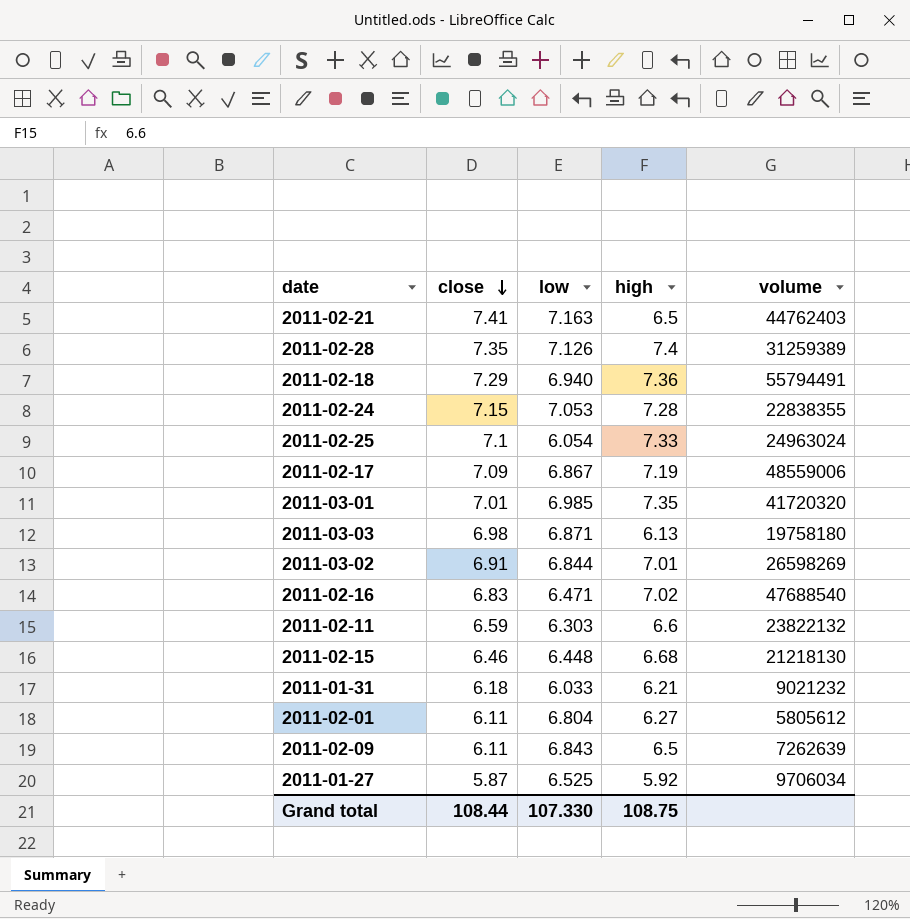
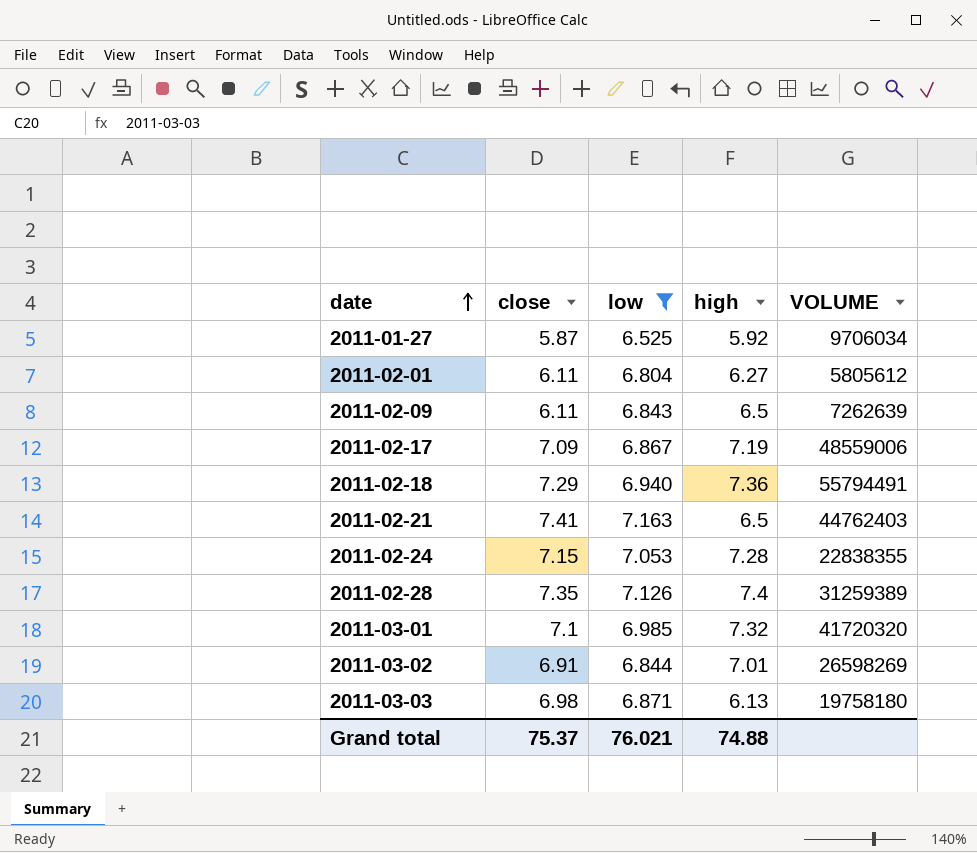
filter: none -> low >= 6.525
row order: close descending -> date ascending
column name: volume -> VOLUME
2011-03-01 | close: 7.01 -> 7.1
2011-03-01 | high: 7.35 -> 7.32
Grand total | close: 108.44 -> 75.37
Grand total | low: 107.330 -> 76.021
Grand total | high: 108.75 -> 74.88

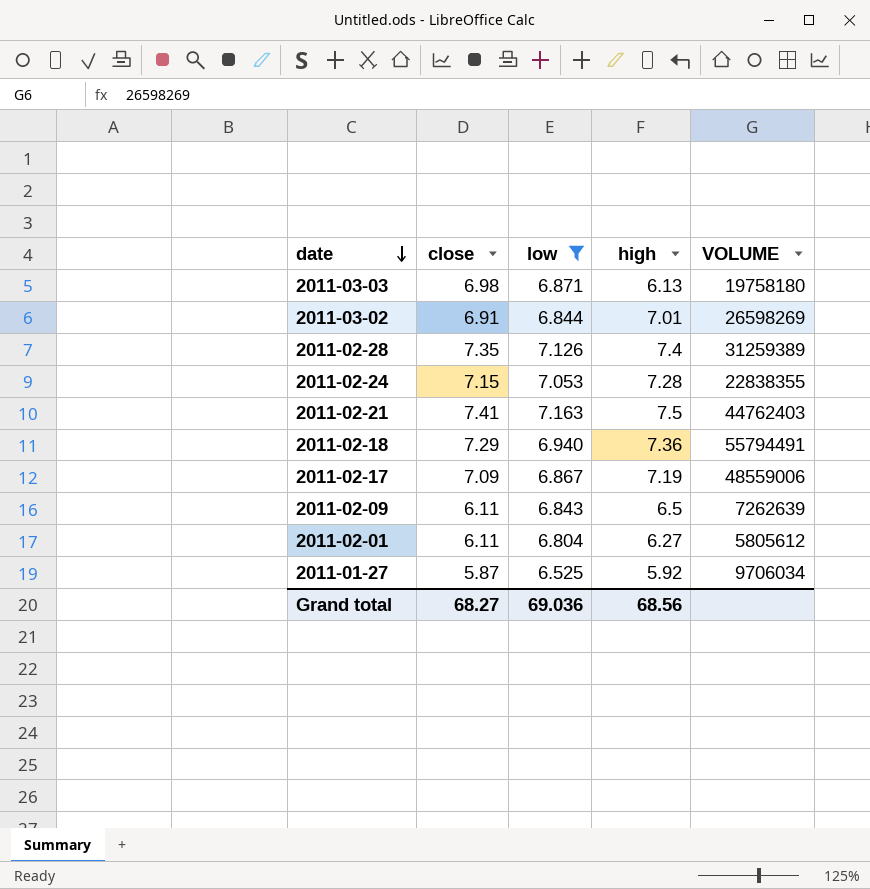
row order: date ascending -> date descending
row 2011-03-01: 7.1 | 6.985 | 7.32 | 41720320 -> none
2011-02-21 | high: 6.5 -> 7.5
Grand total | close: 75.37 -> 68.27
Grand total | low: 76.021 -> 69.036
Grand total | high: 74.88 -> 68.56

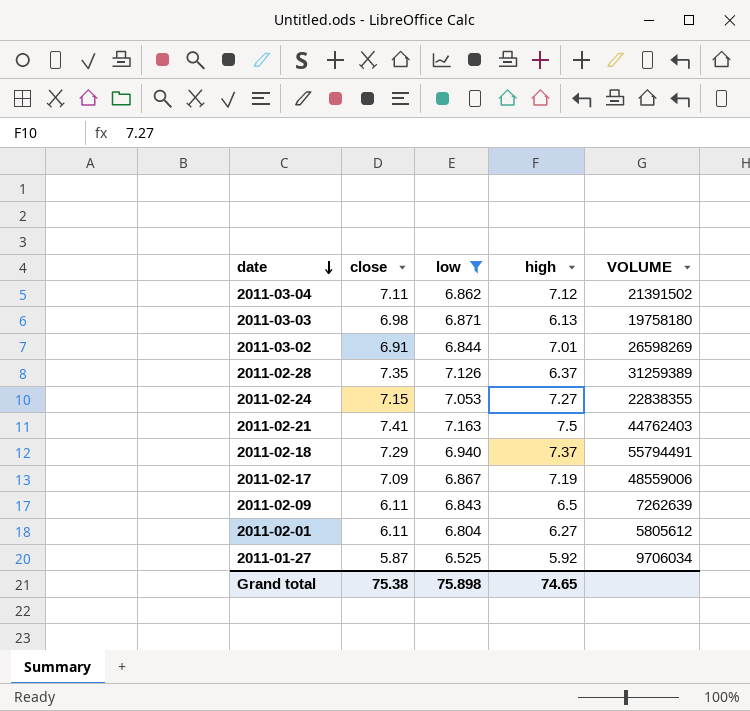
row 2011-03-04: none -> 7.11 | 6.862 | 7.12 | 21391502
2011-02-28 | high: 7.4 -> 6.37
2011-02-24 | high: 7.28 -> 7.27
2011-02-18 | high: 7.36 -> 7.37
Grand total | close: 68.27 -> 75.38
Grand total | low: 69.036 -> 75.898
Grand total | high: 68.56 -> 74.65

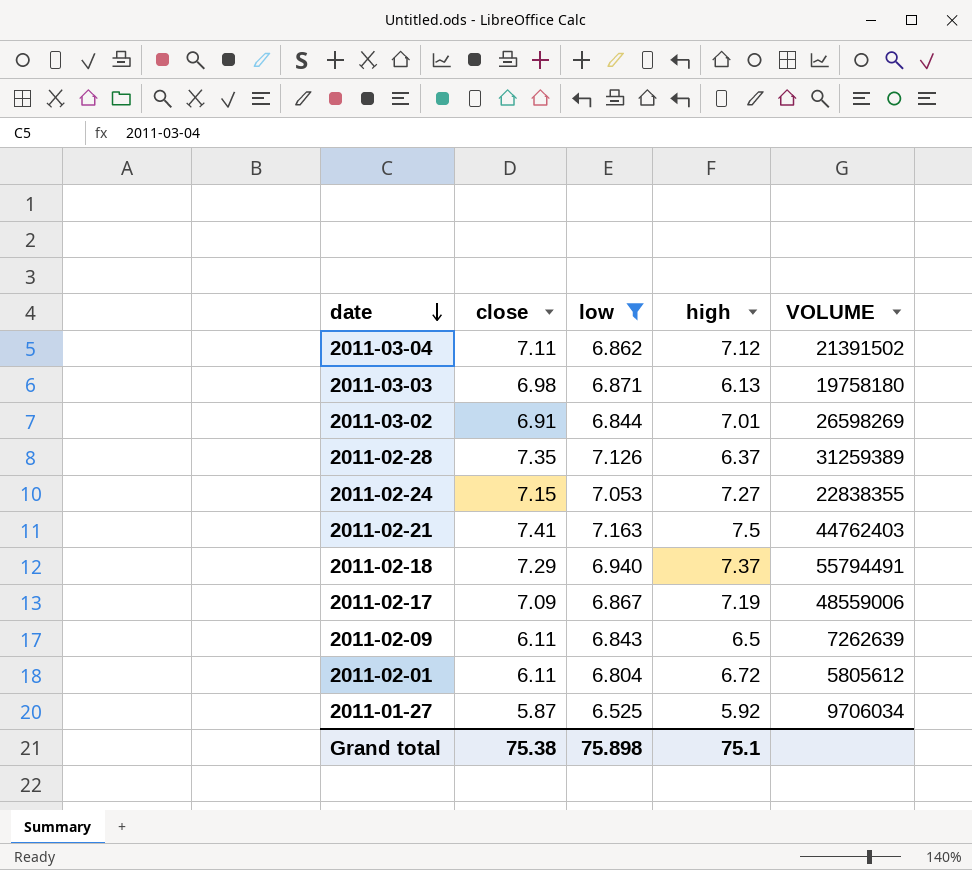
2011-02-01 | high: 6.27 -> 6.72
Grand total | high: 74.65 -> 75.1

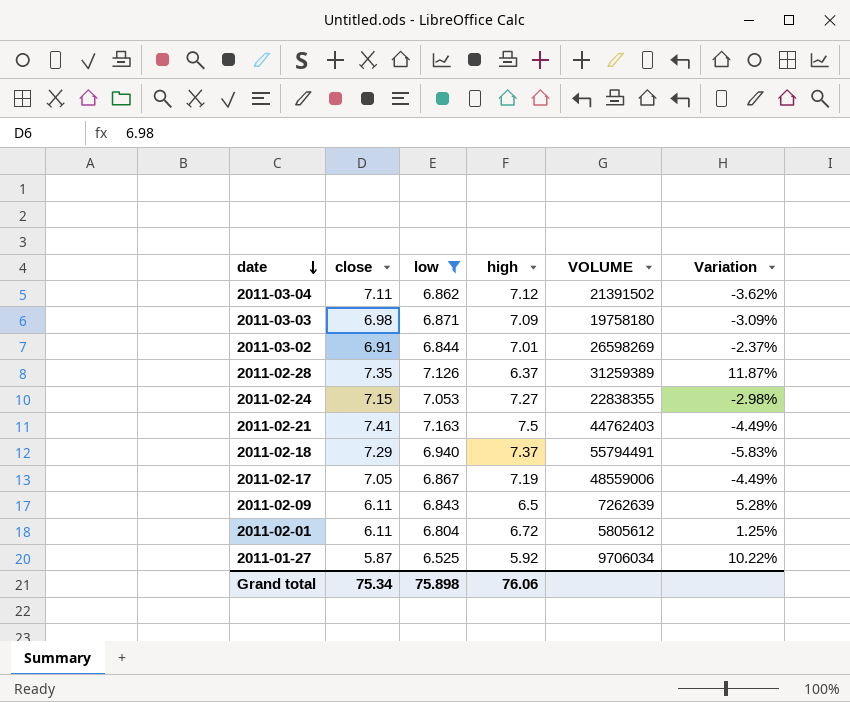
column Variation | formula: none -> ([low] - [high]) / [high]
2011-03-03 | high: 6.13 -> 7.09
2011-02-17 | close: 7.09 -> 7.05
Grand total | close: 75.38 -> 75.34
Grand total | high: 75.1 -> 76.06

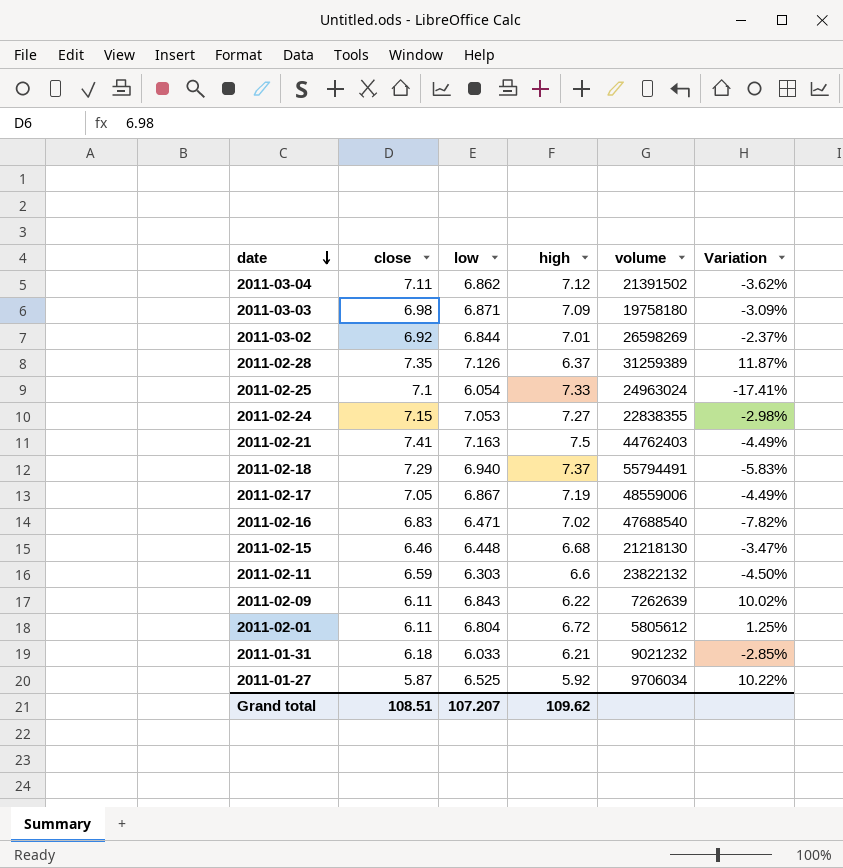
filter: low >= 6.525 -> none
column name: VOLUME -> volume
2011-03-02 | close: 6.91 -> 6.92
2011-02-09 | high: 6.5 -> 6.22
2011-02-09 | Variation: 5.28% -> 10.02%
Grand total | close: 75.34 -> 108.51
Grand total | low: 75.898 -> 107.207
Grand total | high: 76.06 -> 109.62

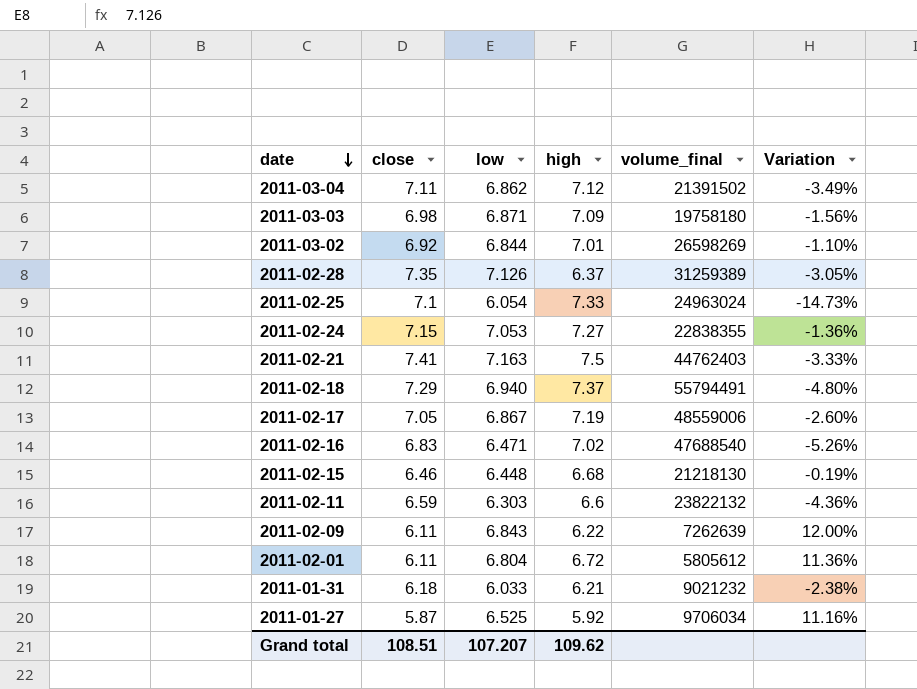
column name: volume -> volume_final
column Variation | formula: ([low] - [high]) / [high] -> ([low] - [close]) / [close]

